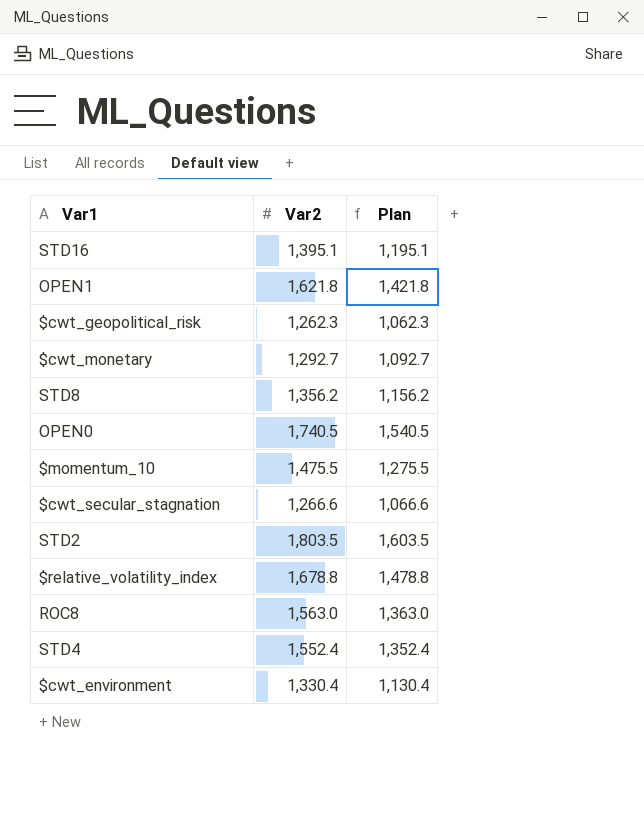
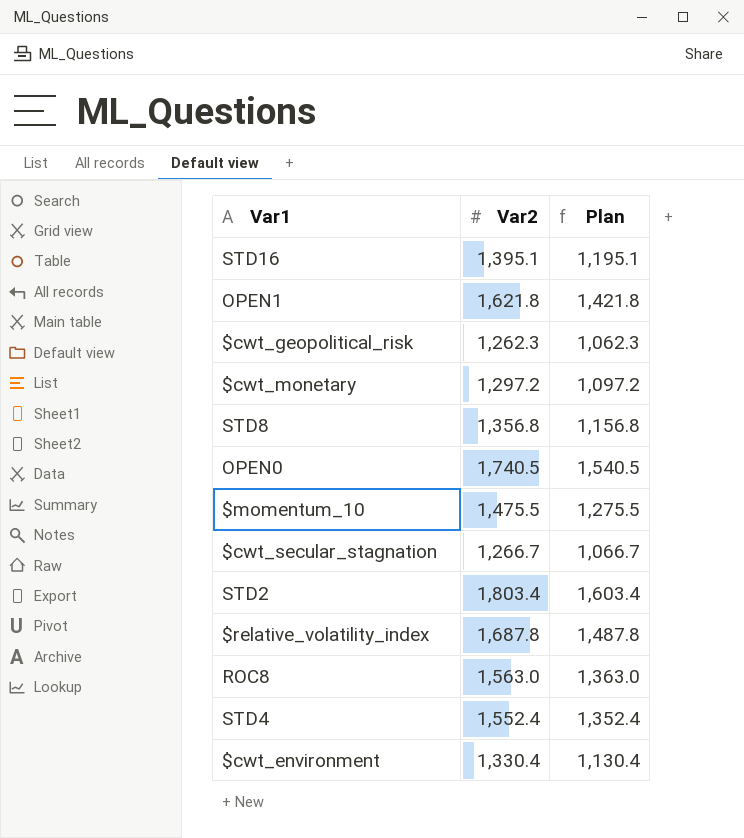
$cwt_monetary | Var2: 1,292.7 -> 1,297.2
$cwt_monetary | Plan: 1,092.7 -> 1,097.2
STD8 | Var2: 1,356.2 -> 1,356.8
STD8 | Plan: 1,156.2 -> 1,156.8
$cwt_secular_stagnation | Var2: 1,266.6 -> 1,266.7
$cwt_secular_stagnation | Plan: 1,066.6 -> 1,066.7
STD2 | Var2: 1,803.5 -> 1,803.4
STD2 | Plan: 1,603.5 -> 1,603.4
$relative_volatility_index | Var2: 1,678.8 -> 1,687.8
$relative_volatility_index | Plan: 1,478.8 -> 1,487.8

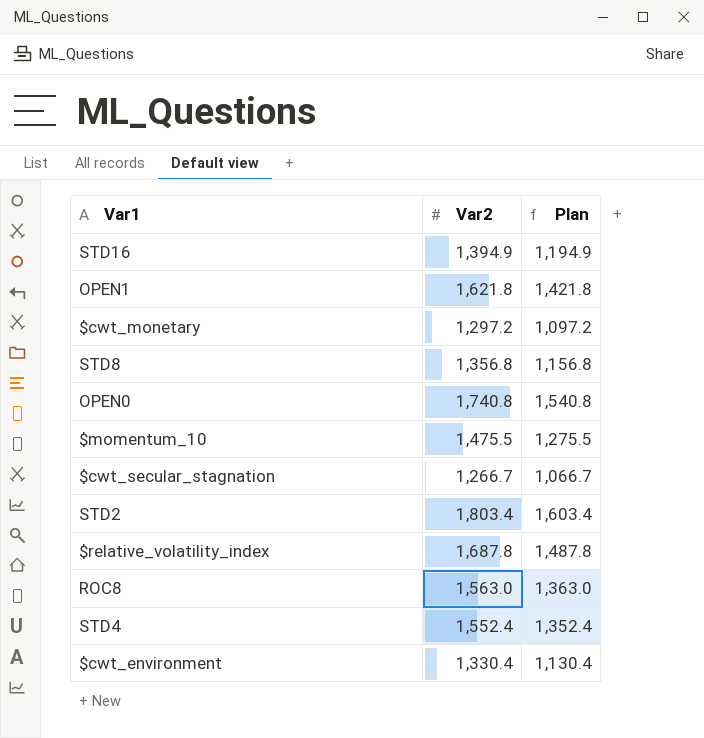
row $cwt_geopolitical_risk: 1,262.3 | 1,062.3 -> none
STD16 | Var2: 1,395.1 -> 1,394.9
STD16 | Plan: 1,195.1 -> 1,194.9
OPEN0 | Var2: 1,740.5 -> 1,740.8
OPEN0 | Plan: 1,540.5 -> 1,540.8

